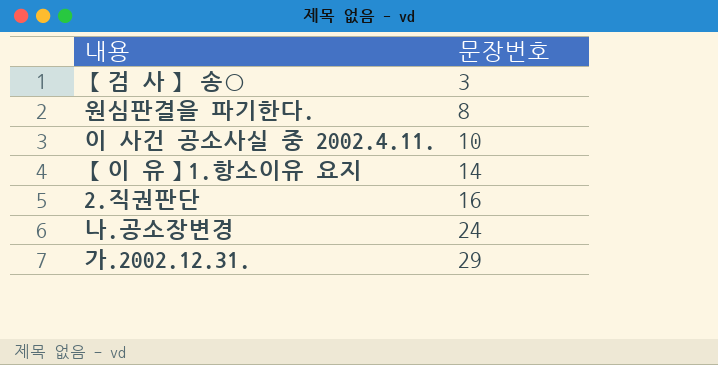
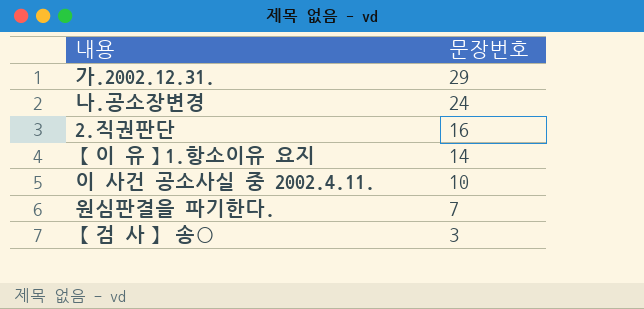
row order: 문장번호 ascending -> 문장번호 descending
원심판결을 파기한다. | 문장번호: 8 -> 7

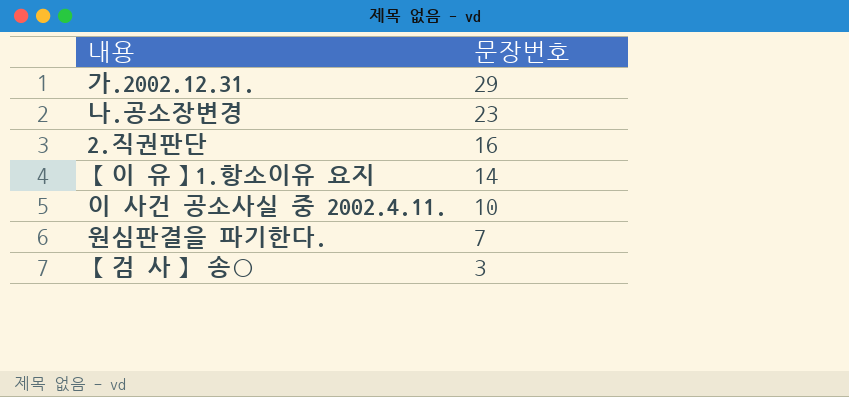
나.공소장변경 | 문장번호: 24 -> 23

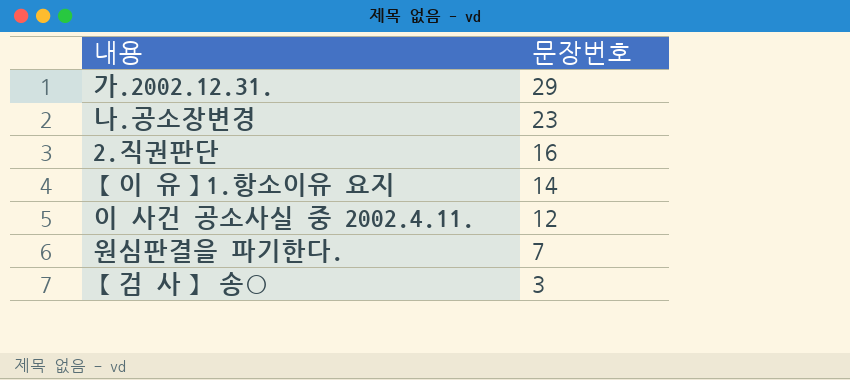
이 사건 공소사실 중 2002.4.11. | 문장번호: 10 -> 12

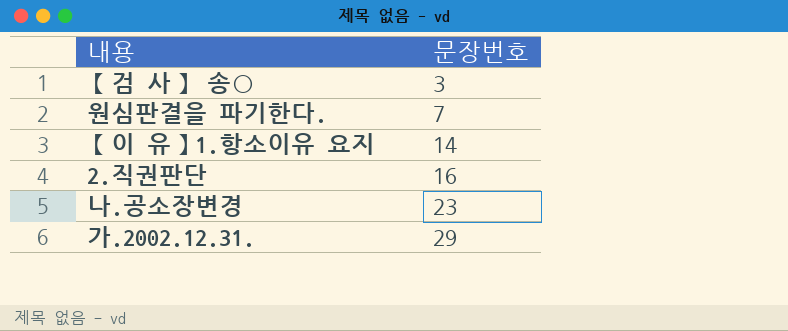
row order: 문장번호 descending -> 문장번호 ascending
row 이 사건 공소사실 중 2002.4.11.: 12 -> none

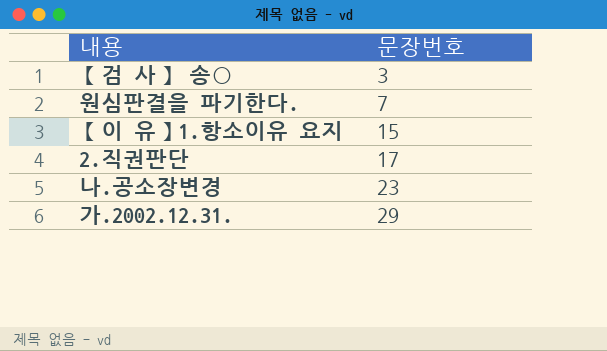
【이 유】1.항소이유 요지 | 문장번호: 14 -> 15
2.직권판단 | 문장번호: 16 -> 17

